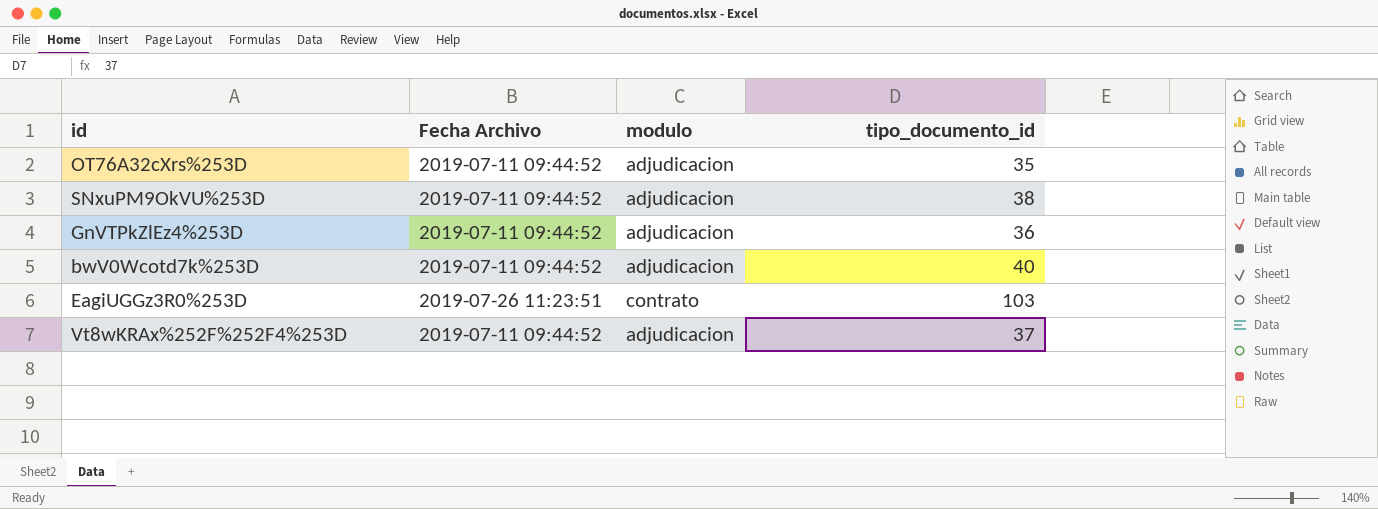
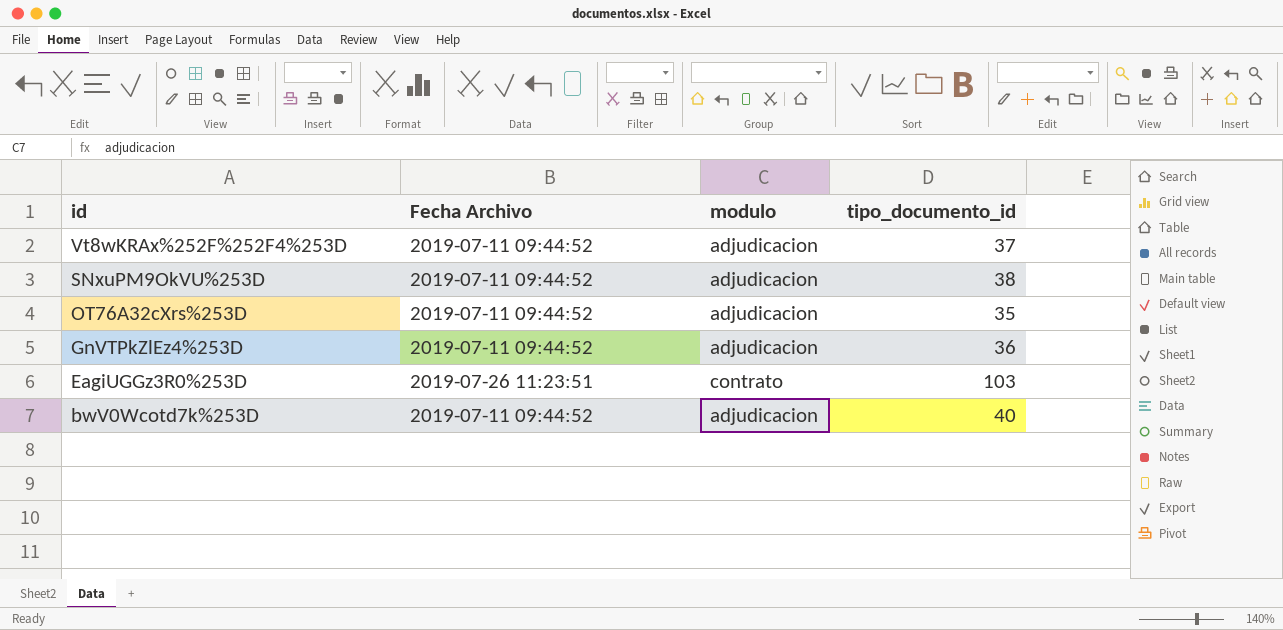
row order: none -> id descending

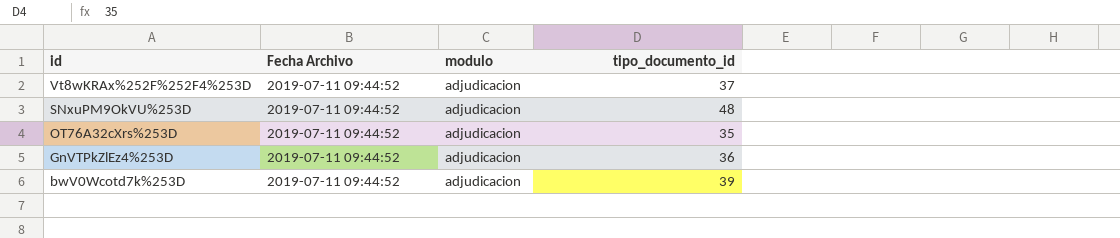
row EagiUGGz3R0%253D: 2019-07-26 11:23:51 | contrato | 103 -> none
SNxuPM9OkVU%253D | tipo_documento_id: 38 -> 48
bwV0Wcotd7k%253D | tipo_documento_id: 40 -> 39

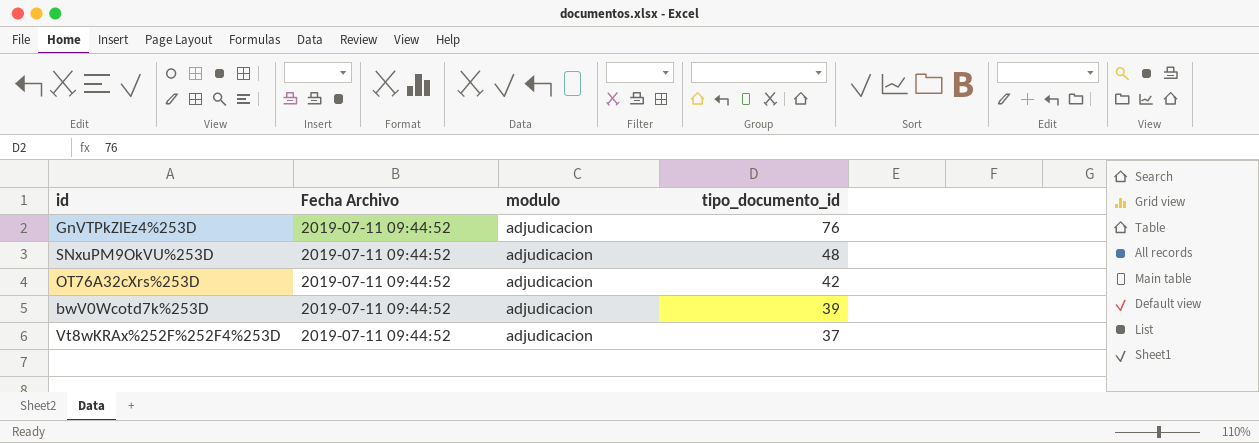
row order: id descending -> tipo_documento_id descending
GnVTPkZlEz4%253D | tipo_documento_id: 36 -> 76
OT76A32cXrs%253D | tipo_documento_id: 35 -> 42

